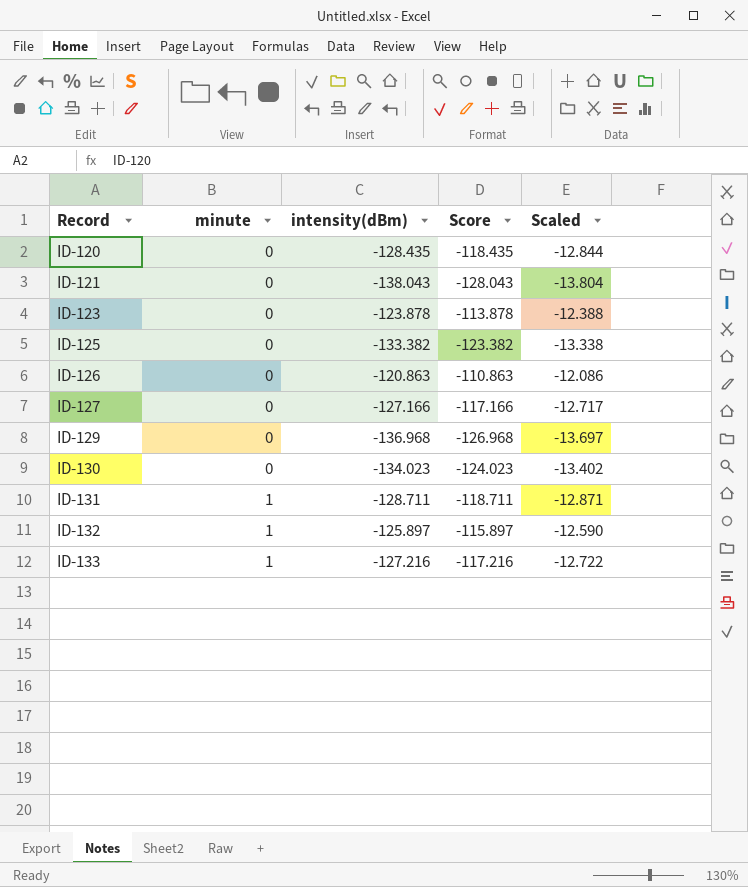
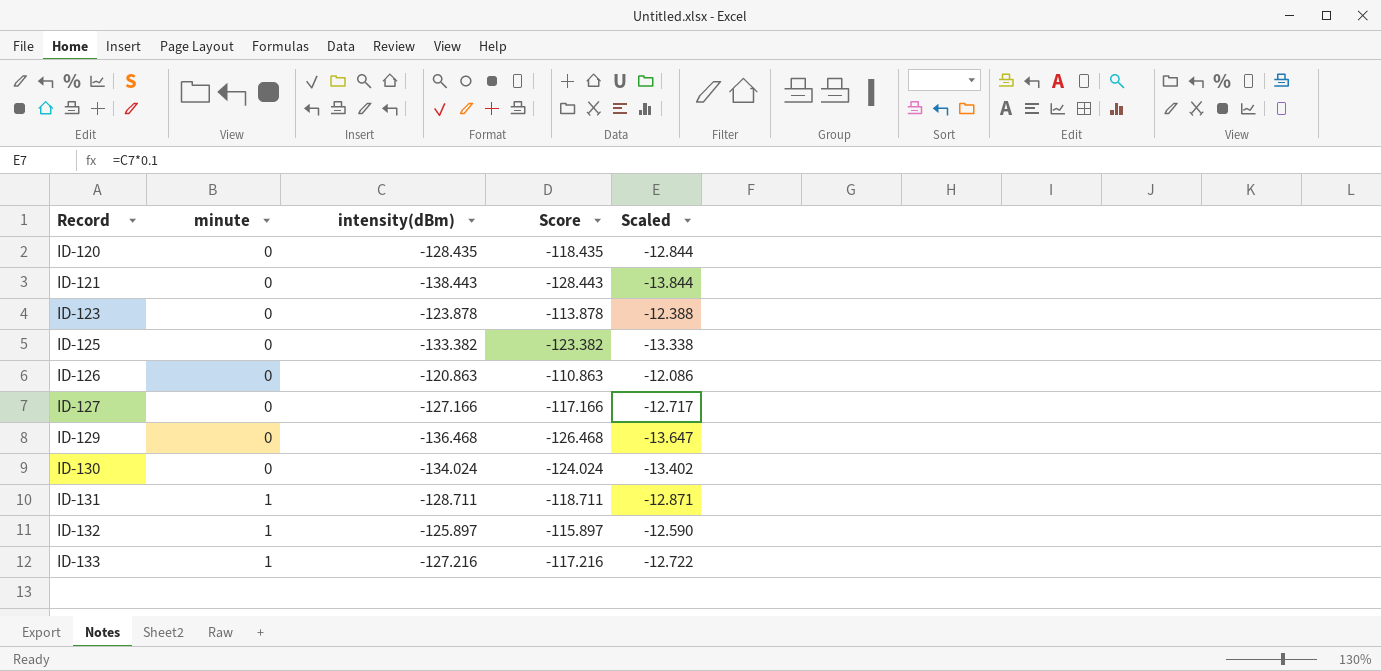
ID-121 | intensity(dBm): -138.043 -> -138.443
ID-121 | Score: -128.043 -> -128.443
ID-121 | Scaled: -13.804 -> -13.844
ID-129 | intensity(dBm): -136.968 -> -136.468
ID-129 | Score: -126.968 -> -126.468
ID-129 | Scaled: -13.697 -> -13.647
ID-130 | intensity(dBm): -134.023 -> -134.024
ID-130 | Score: -124.023 -> -124.024

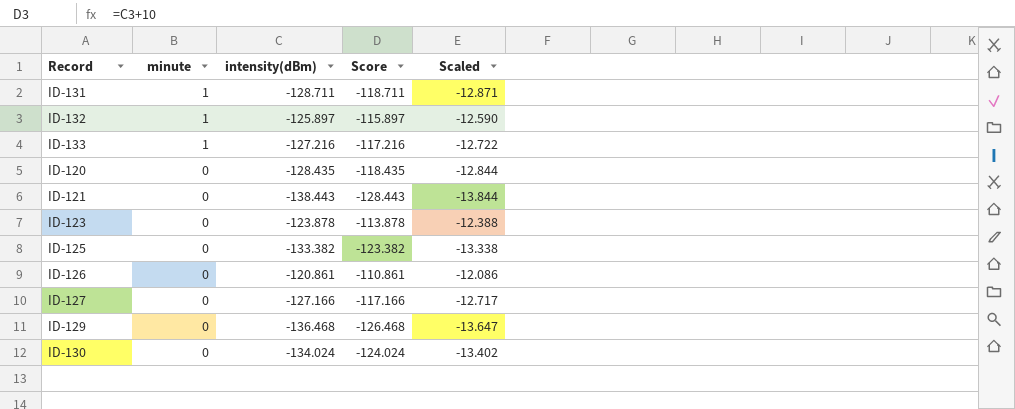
row order: Record ascending -> minute descending
ID-126 | intensity(dBm): -120.863 -> -120.861
ID-126 | Score: -110.863 -> -110.861

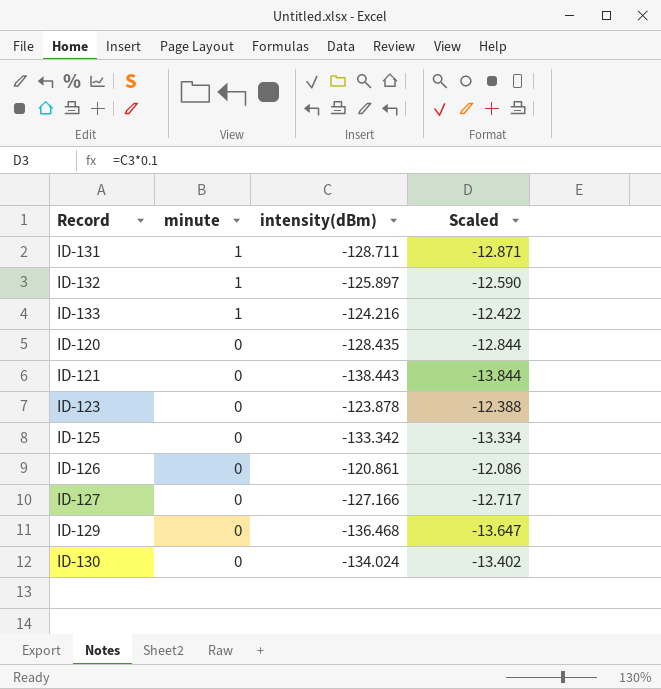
column Score | formula: [intensity(dBm)] + 10 -> none
ID-133 | intensity(dBm): -127.216 -> -124.216
ID-133 | Scaled: -12.722 -> -12.422
ID-125 | intensity(dBm): -133.382 -> -133.342
ID-125 | Scaled: -13.338 -> -13.334

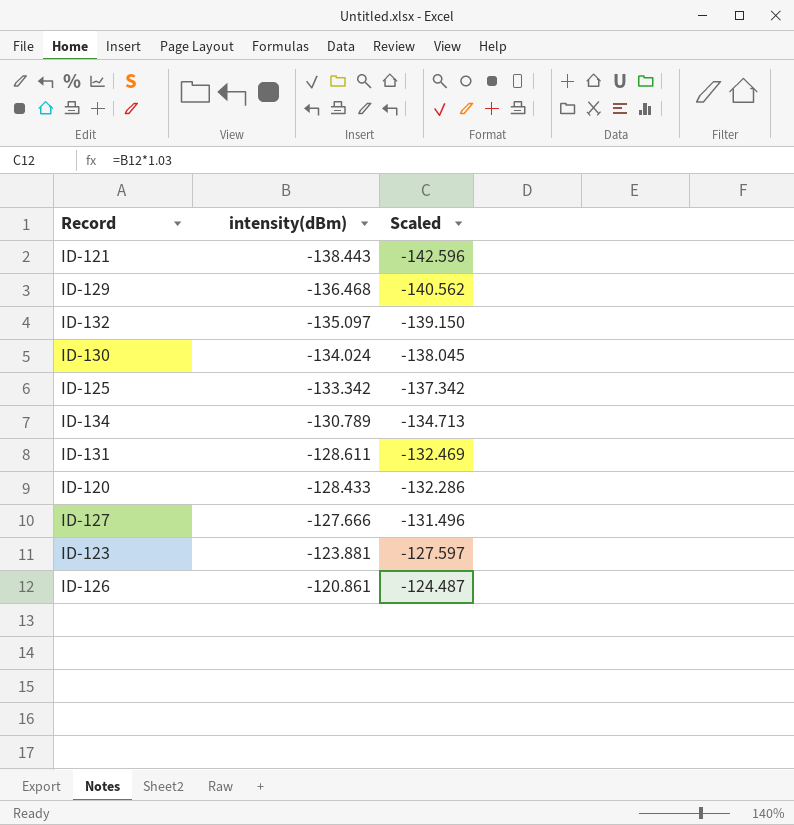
row order: minute descending -> intensity(dBm) ascending
column minute | position: 2 -> none
column Scaled | formula: [intensity(dBm)] * 0.1 -> [intensity(dBm)] * 1.03
row ID-133: 1 | -124.216 | -12.422 -> none
ID-132 | intensity(dBm): -125.897 -> -135.097
row ID-134: none -> -130.789 | -134.713
ID-131 | intensity(dBm): -128.711 -> -128.611
ID-120 | intensity(dBm): -128.435 -> -128.433
ID-127 | intensity(dBm): -127.166 -> -127.666
ID-123 | intensity(dBm): -123.878 -> -123.881

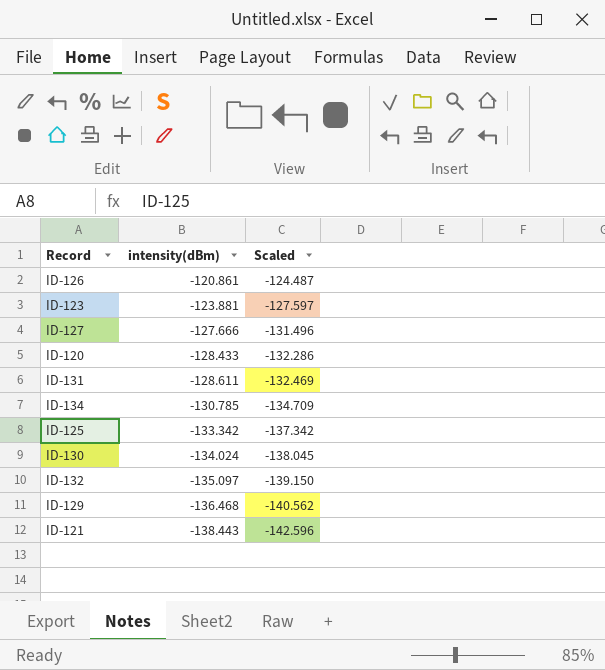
row order: intensity(dBm) ascending -> intensity(dBm) descending
ID-134 | intensity(dBm): -130.789 -> -130.785
ID-134 | Scaled: -134.713 -> -134.709

